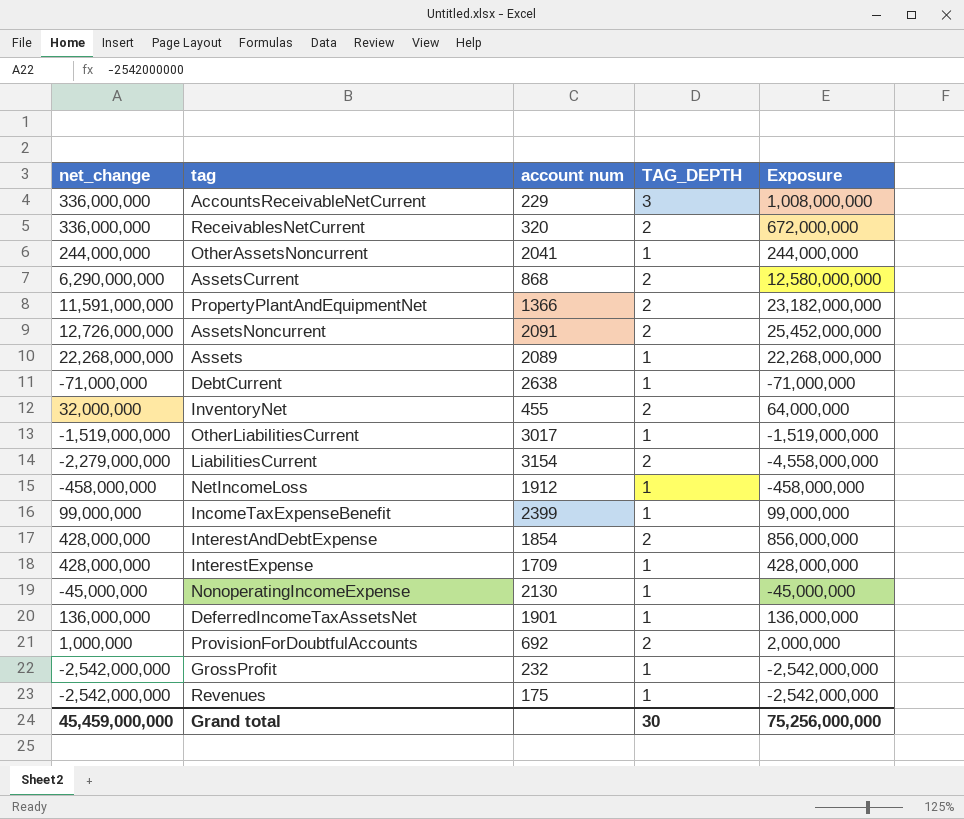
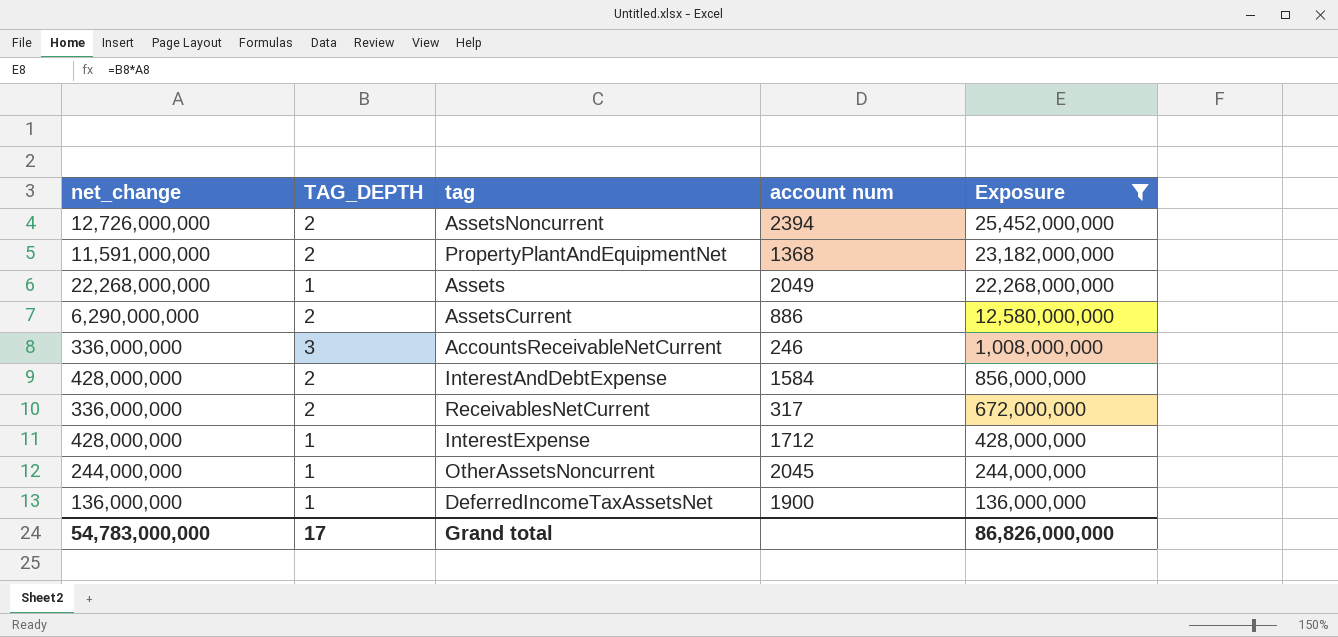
filter: none -> Exposure >= 136,000,000
row order: none -> Exposure descending
column TAG_DEPTH | position: 4 -> 2
AssetsNoncurrent | account num: 2091 -> 2394
PropertyPlantAndEquipmentNet | account num: 1366 -> 1368
Assets | account num: 2089 -> 2049
AssetsCurrent | account num: 868 -> 886
AccountsReceivableNetCurrent | account num: 229 -> 246
InterestAndDebtExpense | account num: 1854 -> 1584
ReceivablesNetCurrent | account num: 320 -> 317
InterestExpense | account num: 1709 -> 1712
OtherAssetsNoncurrent | account num: 2041 -> 2045
DeferredIncomeTaxAssetsNet | account num: 1901 -> 1900
Grand total | net_change: 45,459,000,000 -> 54,783,000,000
Grand total | TAG_DEPTH: 30 -> 17
Grand total | Exposure: 75,256,000,000 -> 86,826,000,000

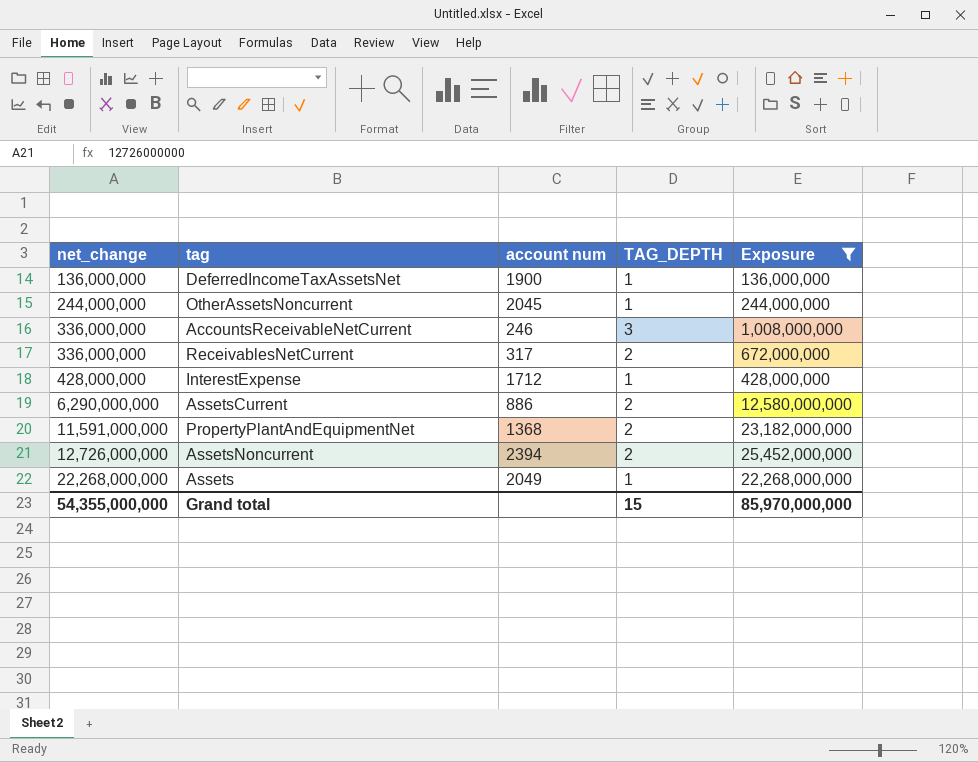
row order: Exposure descending -> net_change ascending
column TAG_DEPTH | position: 2 -> 4
row InterestAndDebtExpense: 428,000,000 | 2 | 1584 | 856,000,000 -> none
Grand total | net_change: 54,783,000,000 -> 54,355,000,000
Grand total | TAG_DEPTH: 17 -> 15
Grand total | Exposure: 86,826,000,000 -> 85,970,000,000

